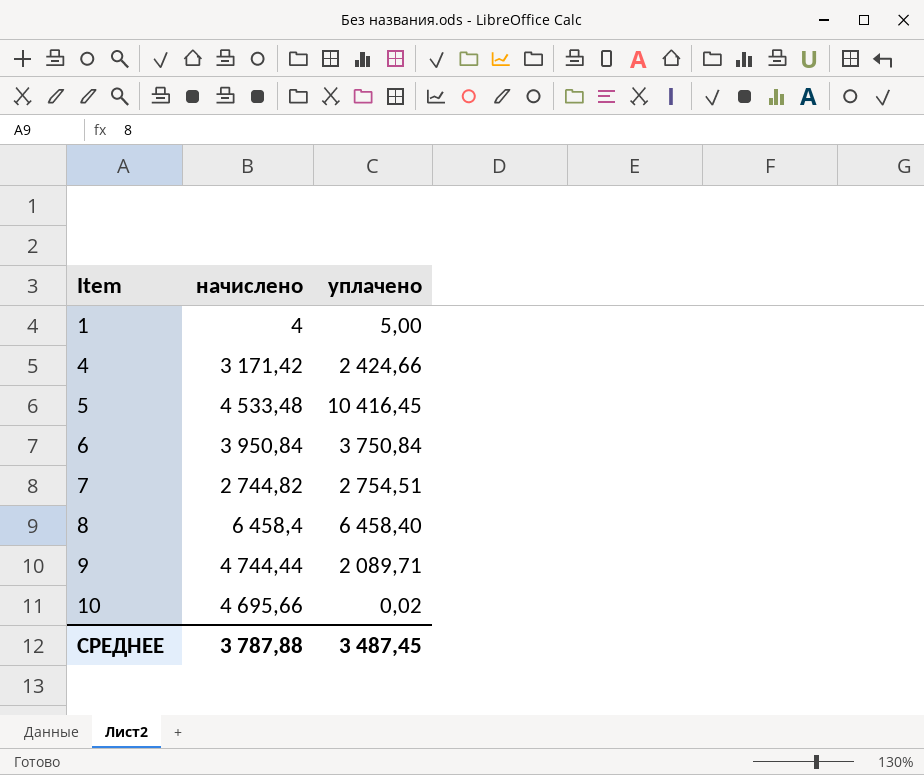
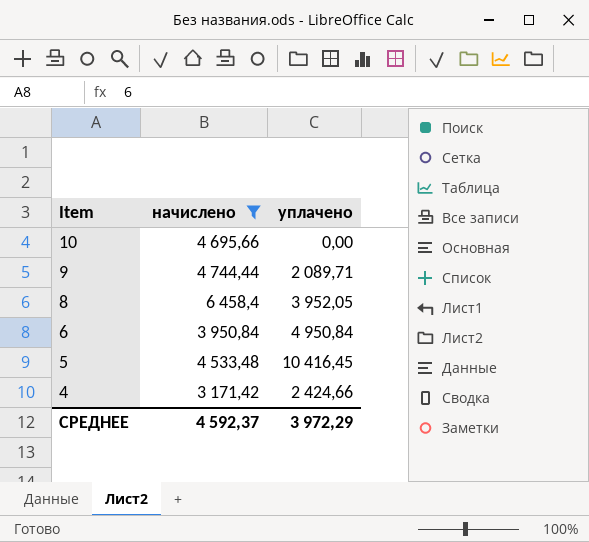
filter: none -> начислено >= 3 171,42
row order: Item ascending -> Item descending
10 | уплачено: 0,02 -> 0,00
8 | уплачено: 6 458,40 -> 3 952,05
6 | уплачено: 3 750,84 -> 4 950,84
СРЕДНЕЕ | начислено: 3 787,88 -> 4 592,37
СРЕДНЕЕ | уплачено: 3 487,45 -> 3 972,29

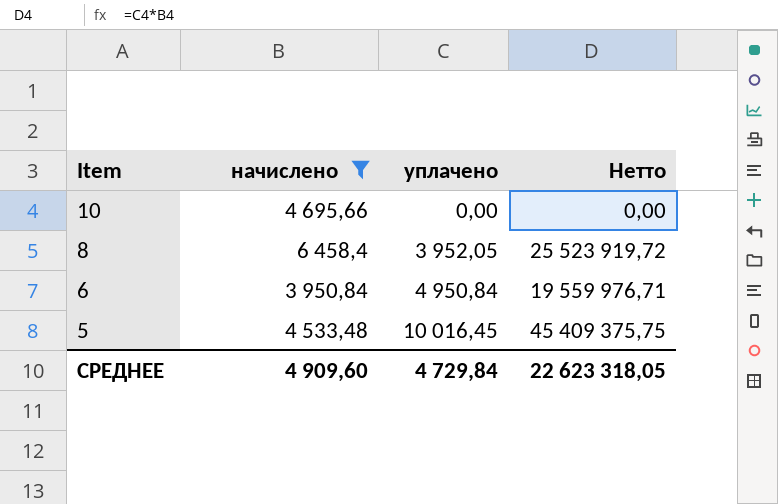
column Нетто | formula: none -> [начислено] * [уплачено]
row 9: 4 744,44 | 2 089,71 -> none
row 4: 3 171,42 | 2 424,66 -> none
5 | уплачено: 10 416,45 -> 10 016,45
СРЕДНЕЕ | начислено: 4 592,37 -> 4 909,60
СРЕДНЕЕ | уплачено: 3 972,29 -> 4 729,84

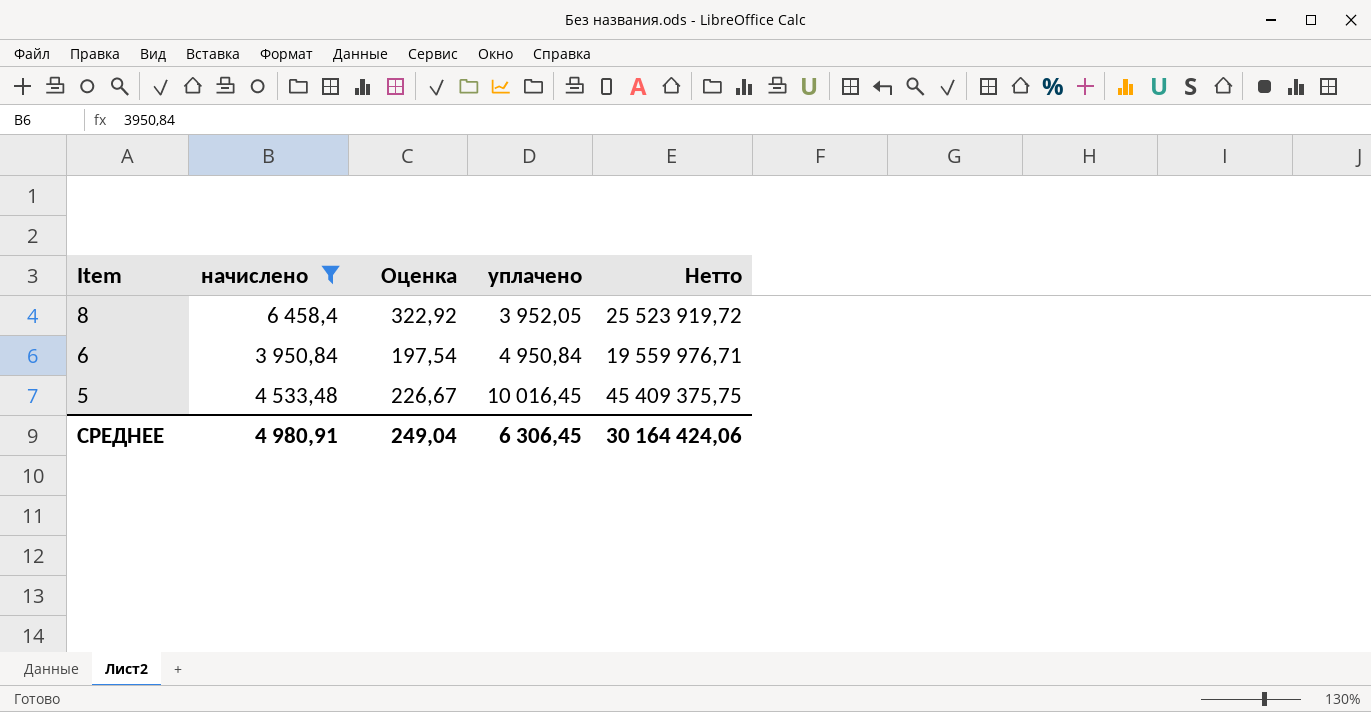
column Оценка | formula: none -> [начислено] * 0,05
row 10: 4 695,66 | 0,00 | 0,00 -> none
СРЕДНЕЕ | начислено: 4 909,60 -> 4 980,91
СРЕДНЕЕ | уплачено: 4 729,84 -> 6 306,45
СРЕДНЕЕ | Нетто: 22 623 318,05 -> 30 164 424,06

